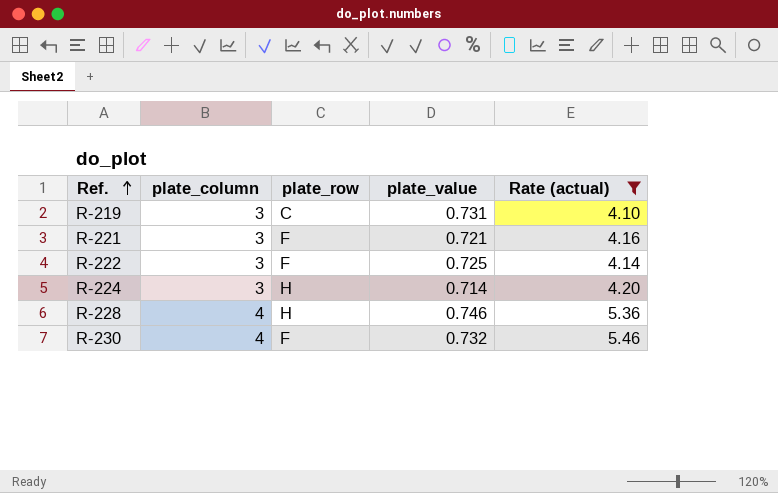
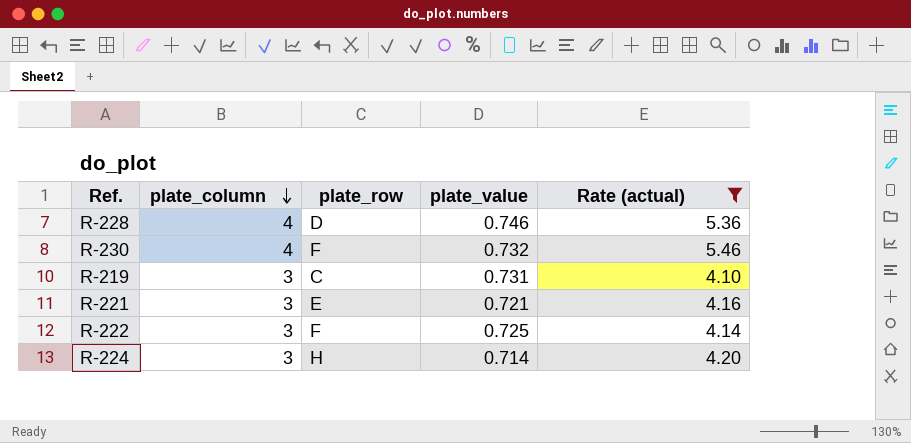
row order: Ref. ascending -> plate_column descending
R-228 | plate_row: H -> D
R-221 | plate_row: F -> E

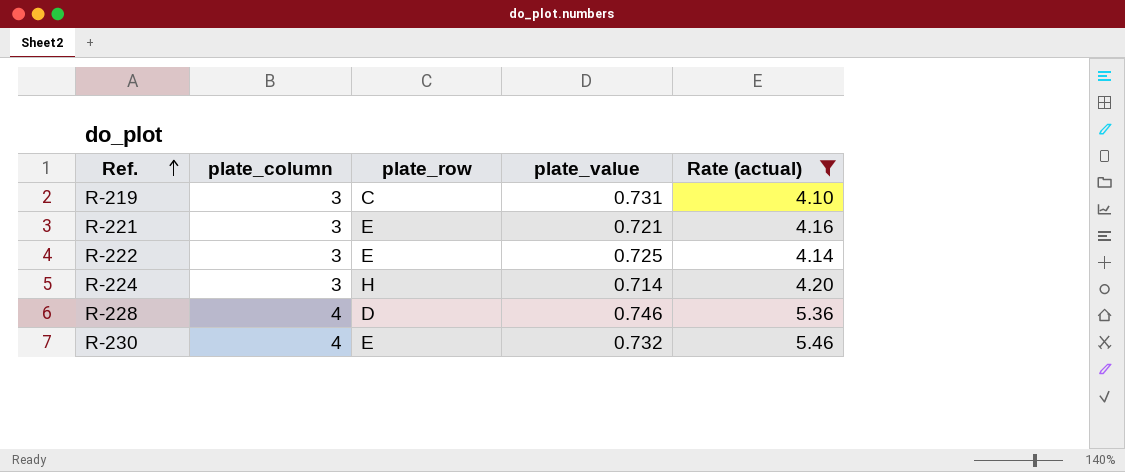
row order: plate_column descending -> Ref. ascending
R-222 | plate_row: F -> E
R-230 | plate_row: F -> E

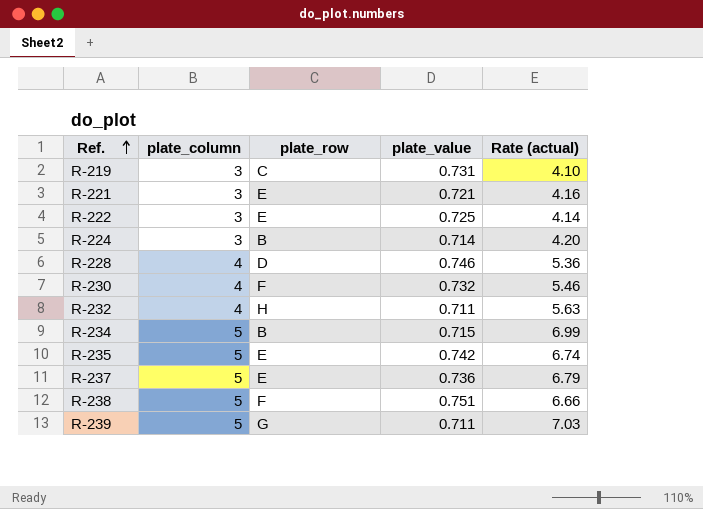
filter: Rate (actual) <= 5.46 -> none
R-224 | plate_row: H -> B
R-230 | plate_row: E -> F

